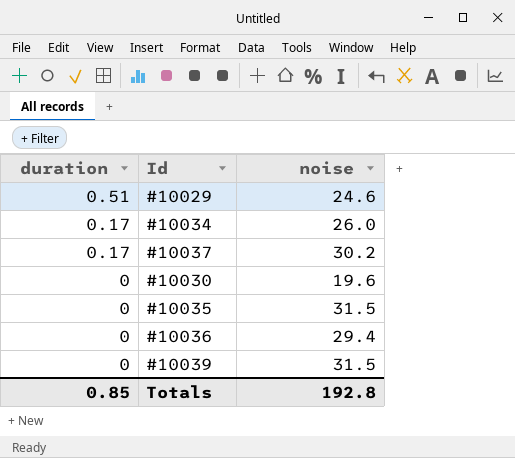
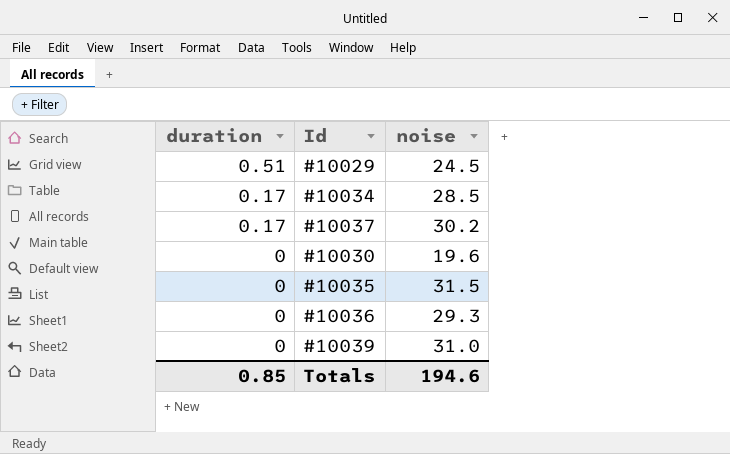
#10029 | noise: 24.6 -> 24.5
#10034 | noise: 26.0 -> 28.5
#10036 | noise: 29.4 -> 29.3
#10039 | noise: 31.5 -> 31.0
Totals | noise: 192.8 -> 194.6

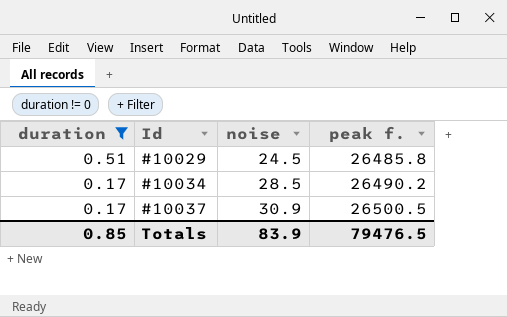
filter: none -> duration != 0
column peak f. | position: none -> 4
#10037 | noise: 30.2 -> 30.9
Totals | noise: 194.6 -> 83.9

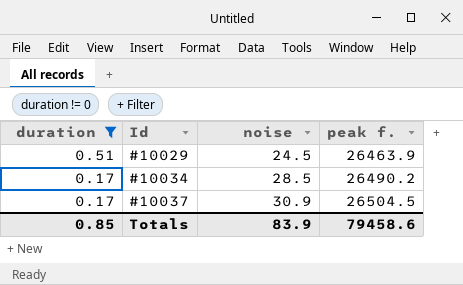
#10029 | peak f.: 26485.8 -> 26463.9
#10037 | peak f.: 26500.5 -> 26504.5
Totals | peak f.: 79476.5 -> 79458.6

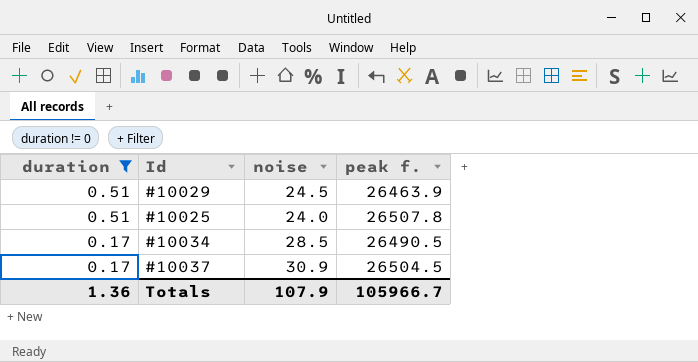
row #10025: none -> 0.51 | 24.0 | 26507.8
#10034 | peak f.: 26490.2 -> 26490.5
Totals | duration: 0.85 -> 1.36
Totals | noise: 83.9 -> 107.9
Totals | peak f.: 79458.6 -> 105966.7

